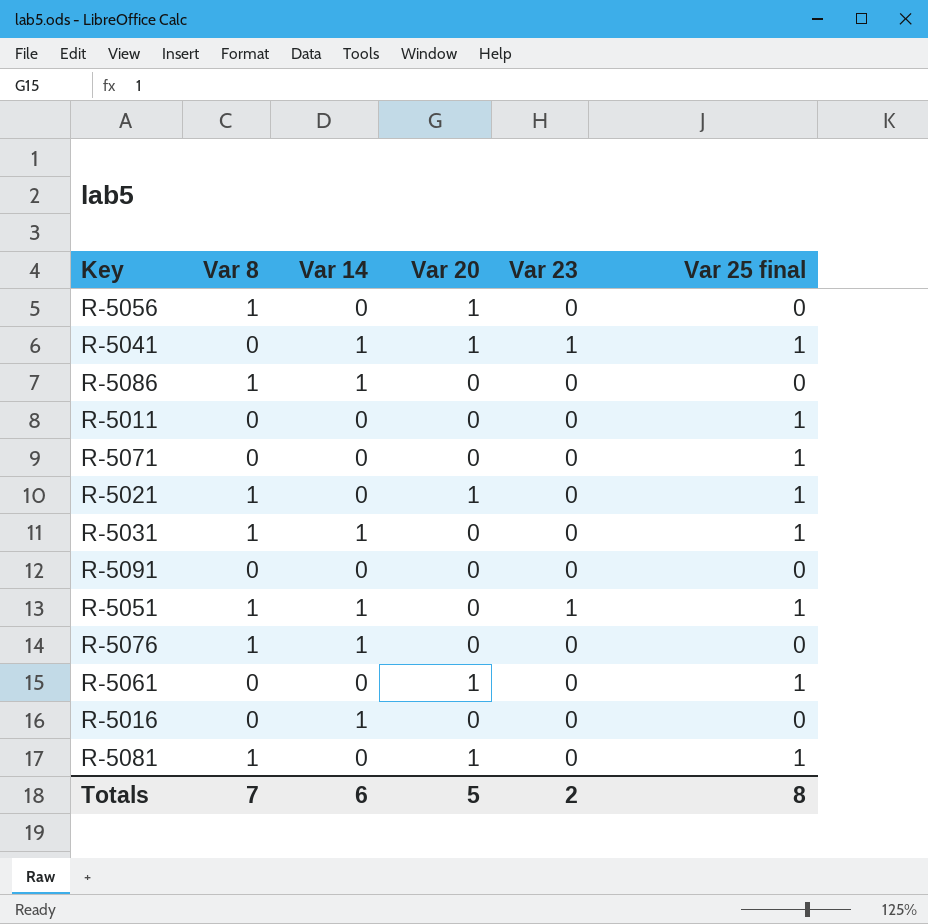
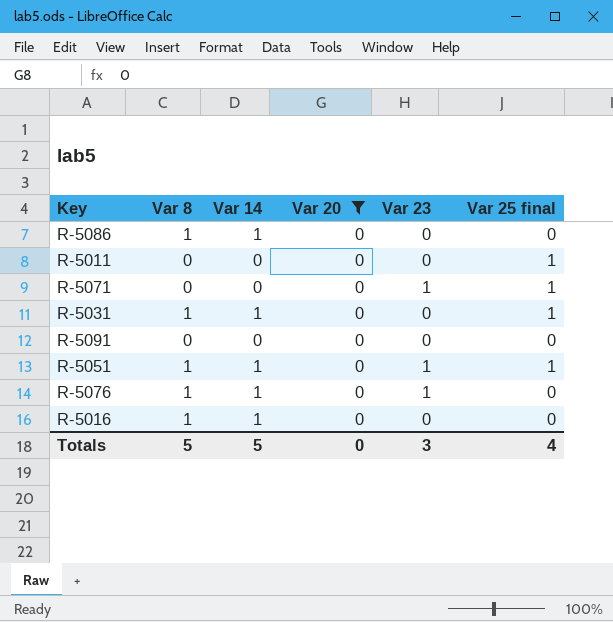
filter: none -> Var 20 = 0
R-5071 | Var 23: 0 -> 1
R-5076 | Var 23: 0 -> 1
R-5016 | Var 8: 0 -> 1
Totals | Var 8: 7 -> 5
Totals | Var 14: 6 -> 5
Totals | Var 20: 5 -> 0
Totals | Var 23: 2 -> 3
Totals | Var 25 final: 8 -> 4

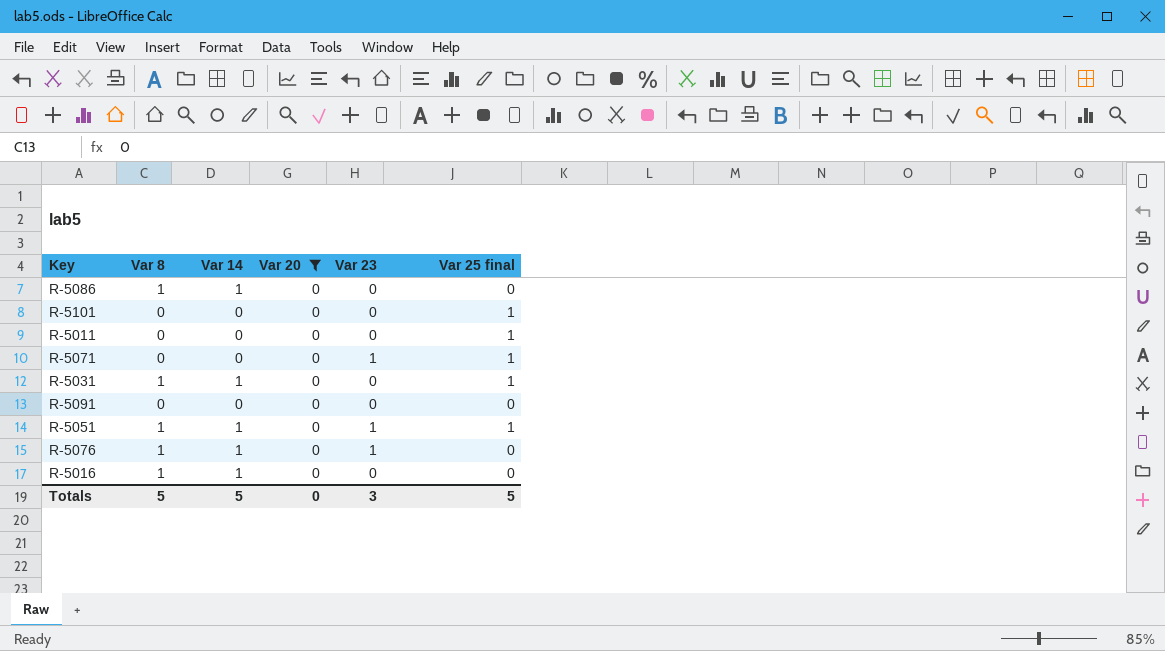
row R-5101: none -> 0 | 0 | 0 | 0 | 1
Totals | Var 25 final: 4 -> 5

